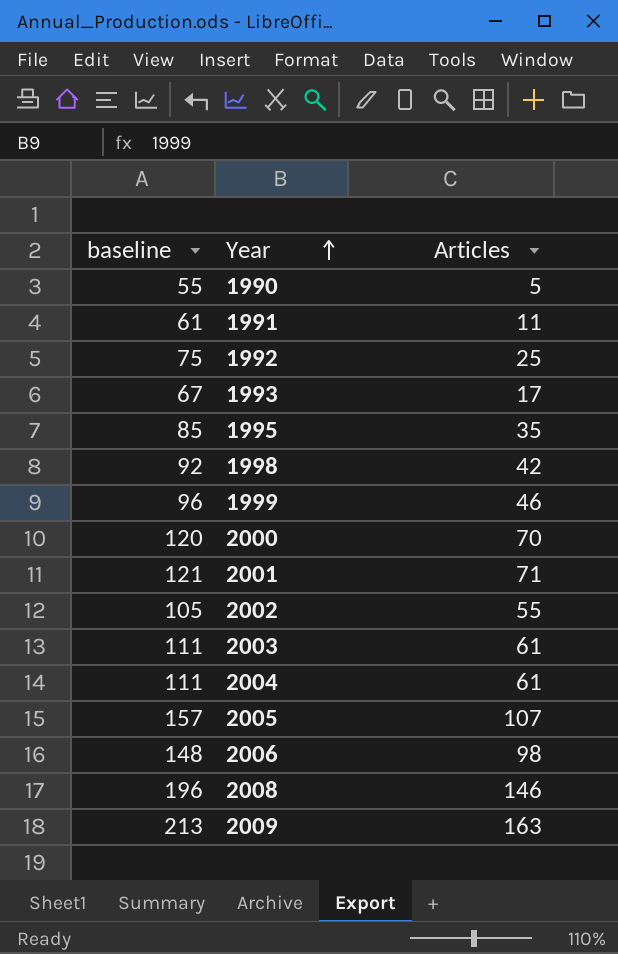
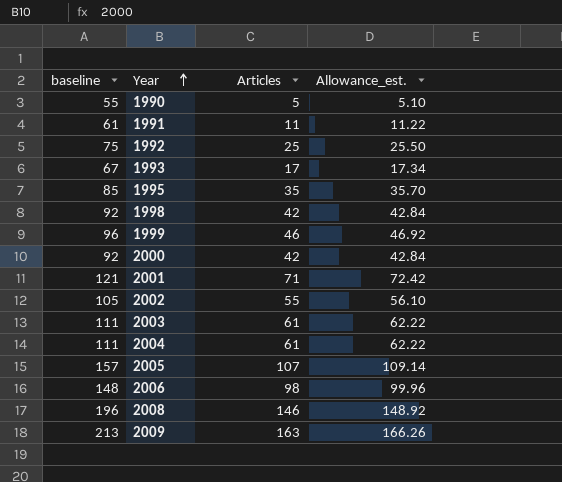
column Allowance_est. | formula: none -> [Articles] * 1.02
2000 | baseline: 120 -> 92
2000 | Articles: 70 -> 42

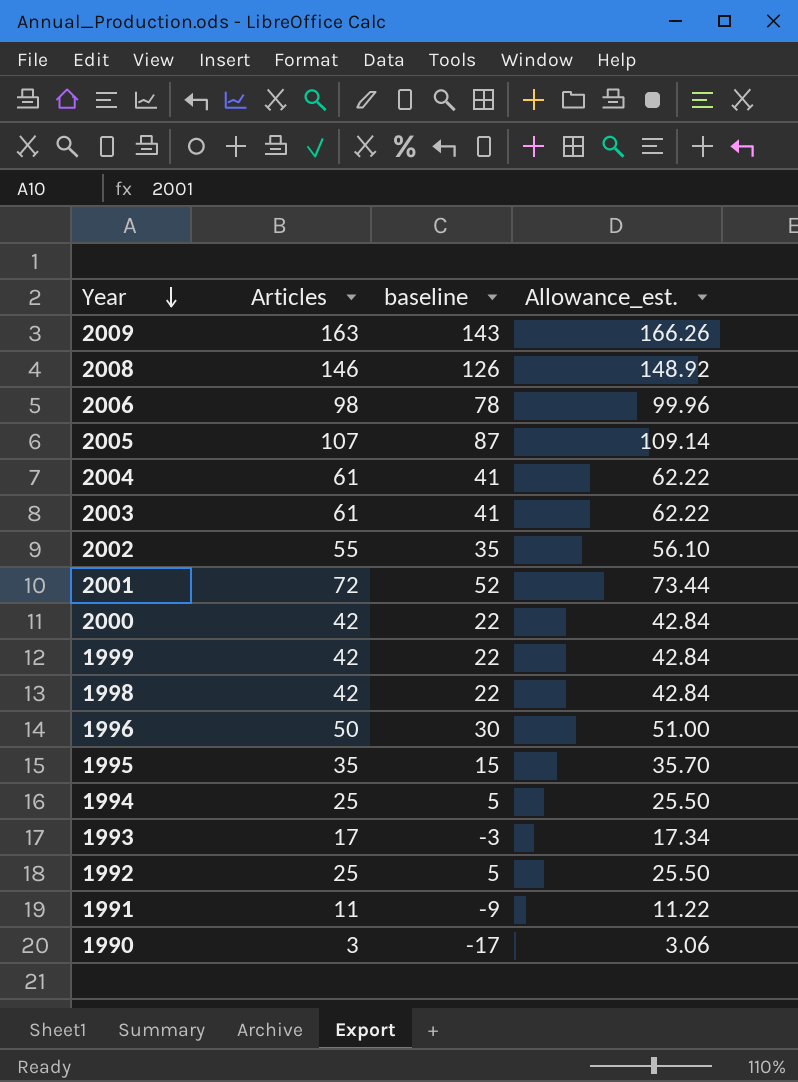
row order: Year ascending -> Year descending
column baseline | formula: [Articles] + 50 -> [Articles] - 20
column baseline | position: 1 -> 3
2001 | Articles: 71 -> 72
2001 | Allowance_est.: 72.42 -> 73.44
1999 | Articles: 46 -> 42
1999 | Allowance_est.: 46.92 -> 42.84
row 1996: none -> 50 | 30 | 51.00
row 1994: none -> 25 | 5 | 25.50
1990 | Articles: 5 -> 3
1990 | Allowance_est.: 5.10 -> 3.06

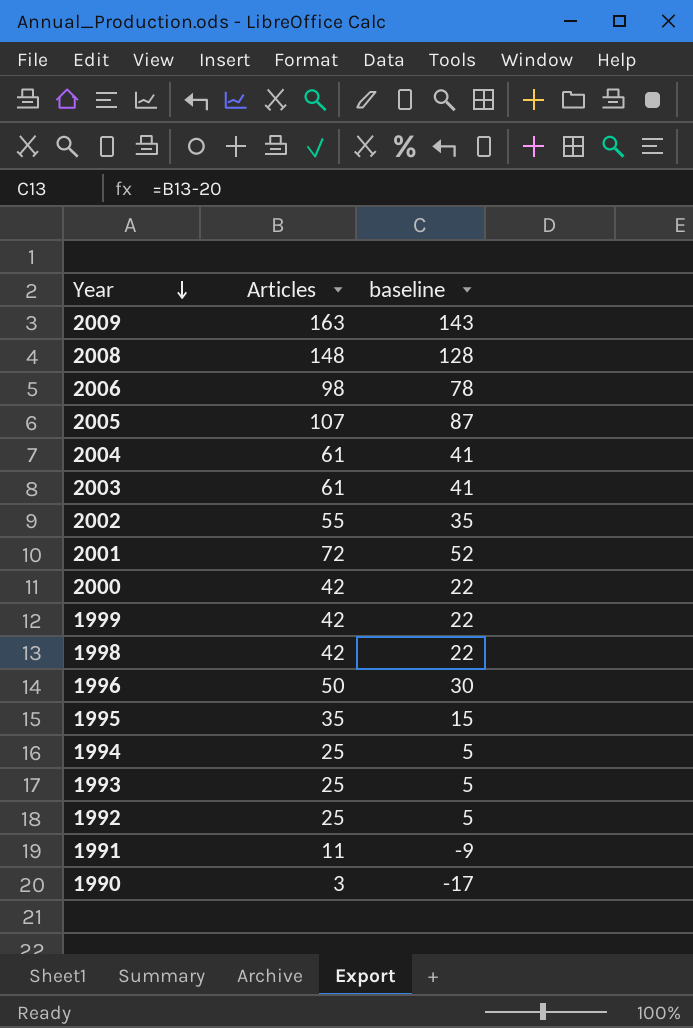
column Allowance_est. | formula: [Articles] * 1.02 -> none
2008 | Articles: 146 -> 148
2008 | baseline: 126 -> 128
1993 | Articles: 17 -> 25
1993 | baseline: -3 -> 5

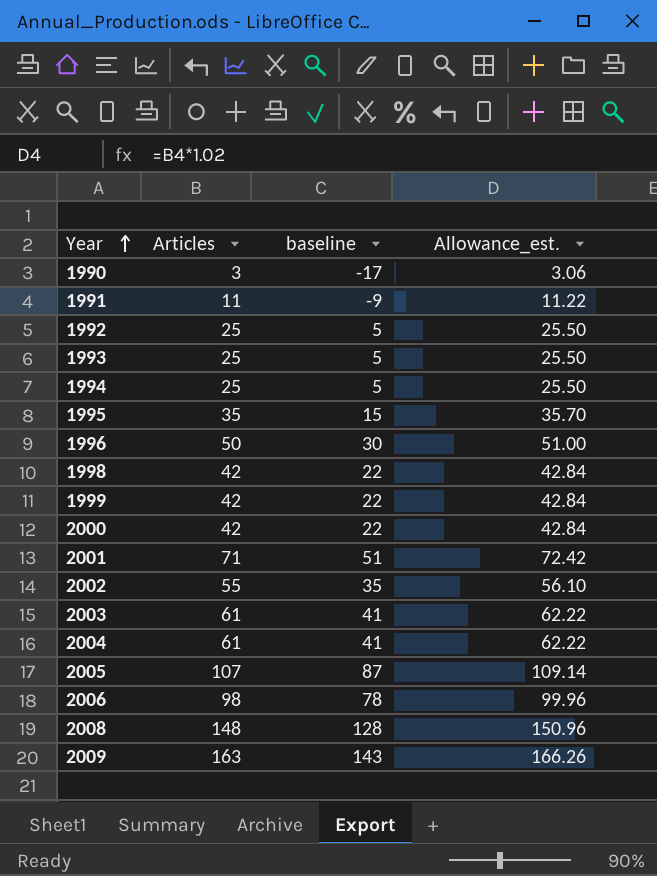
row order: Year descending -> Year ascending
column Allowance_est. | formula: none -> [Articles] * 1.02
2001 | Articles: 72 -> 71
2001 | baseline: 52 -> 51

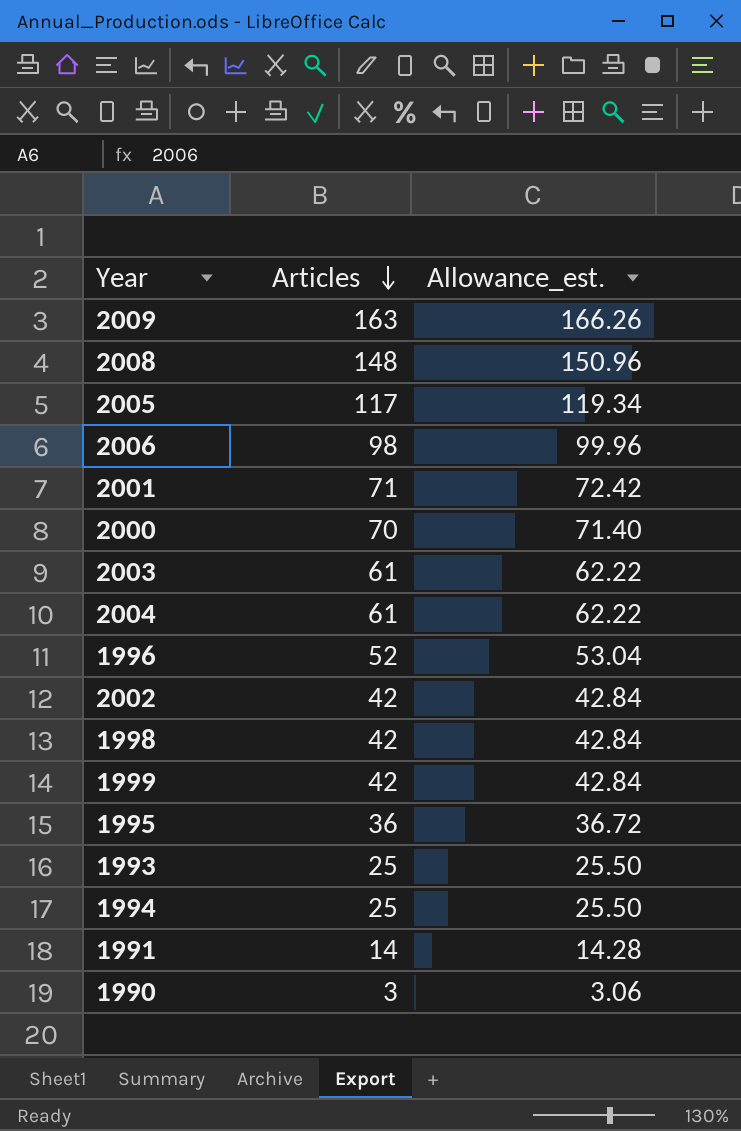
row order: Year ascending -> Articles descending
column baseline | formula: [Articles] - 20 -> none
row 1992: 25 | 5 | 25.50 -> none
2005 | Articles: 107 -> 117
2005 | Allowance_est.: 109.14 -> 119.34
2000 | Articles: 42 -> 70
2000 | Allowance_est.: 42.84 -> 71.40
1996 | Articles: 50 -> 52
1996 | Allowance_est.: 51.00 -> 53.04
2002 | Articles: 55 -> 42
2002 | Allowance_est.: 56.10 -> 42.84
1995 | Articles: 35 -> 36
1995 | Allowance_est.: 35.70 -> 36.72
1991 | Articles: 11 -> 14
1991 | Allowance_est.: 11.22 -> 14.28

